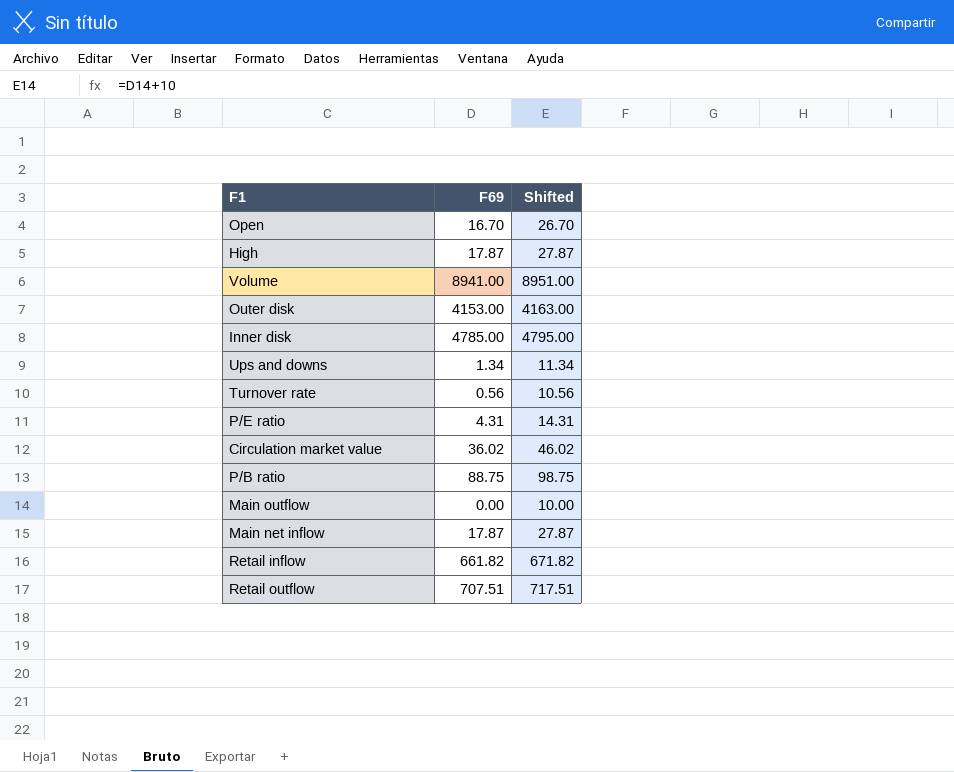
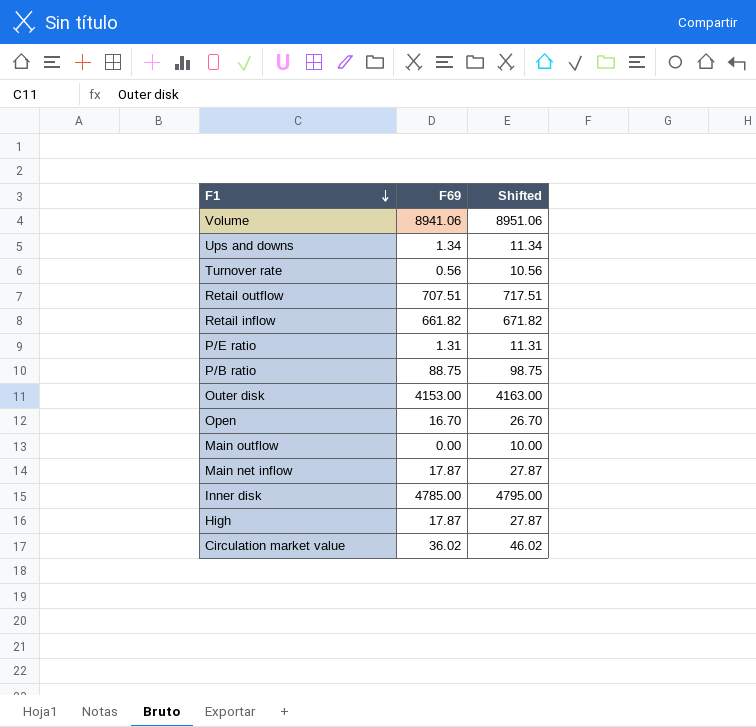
row order: none -> F1 descending
Volume | F69: 8941.00 -> 8941.06
Volume | Shifted: 8951.00 -> 8951.06
P/E ratio | F69: 4.31 -> 1.31
P/E ratio | Shifted: 14.31 -> 11.31

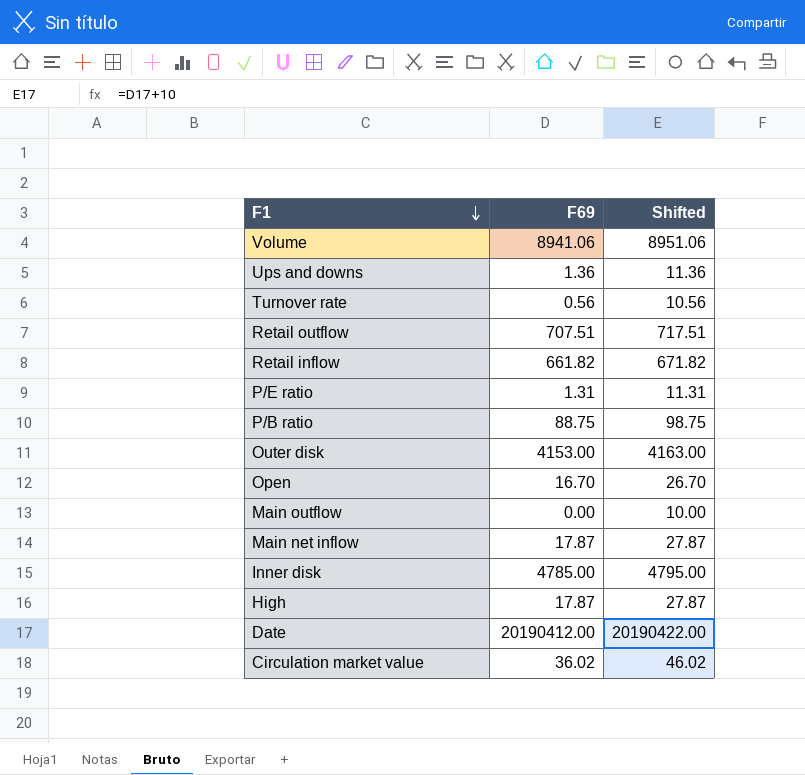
Ups and downs | F69: 1.34 -> 1.36
Ups and downs | Shifted: 11.34 -> 11.36
row Date: none -> 20190412.00 | 20190422.00

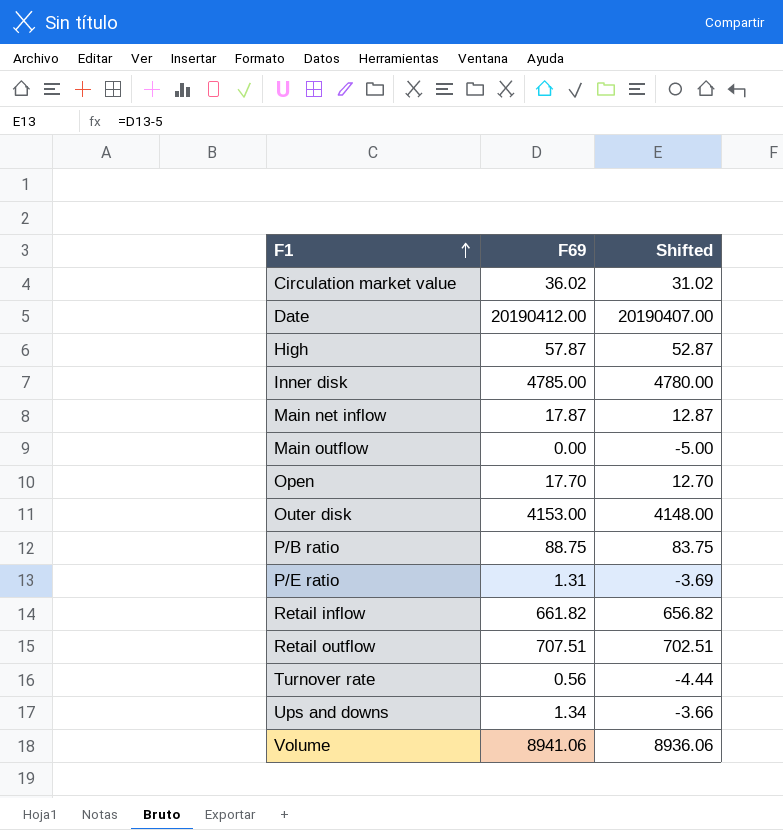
row order: F1 descending -> F1 ascending
column Shifted | formula: [F69] + 10 -> [F69] - 5
High | F69: 17.87 -> 57.87
Open | F69: 16.70 -> 17.70
Ups and downs | F69: 1.36 -> 1.34

